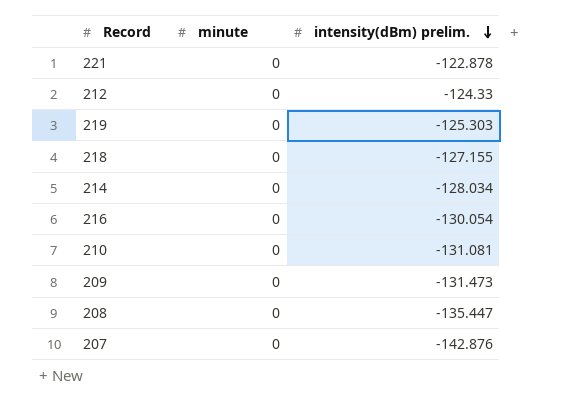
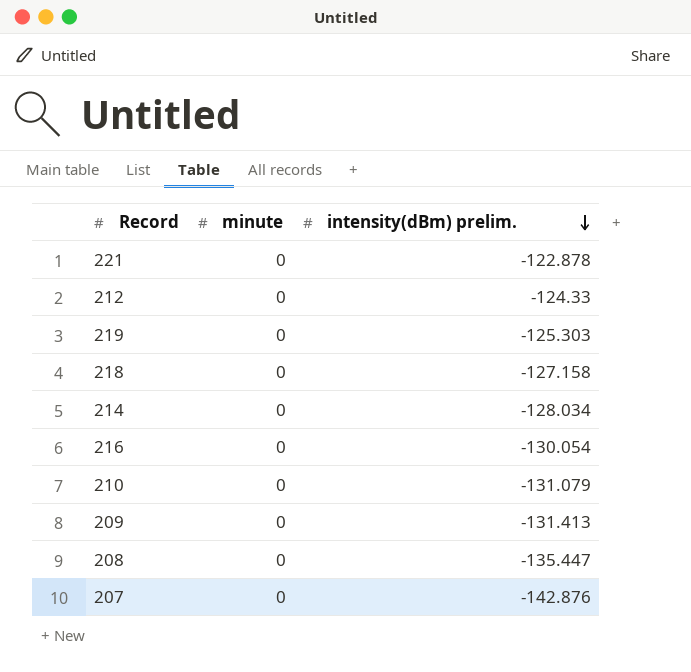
218 | intensity(dBm) prelim.: -127.155 -> -127.158
210 | intensity(dBm) prelim.: -131.081 -> -131.079
209 | intensity(dBm) prelim.: -131.473 -> -131.413

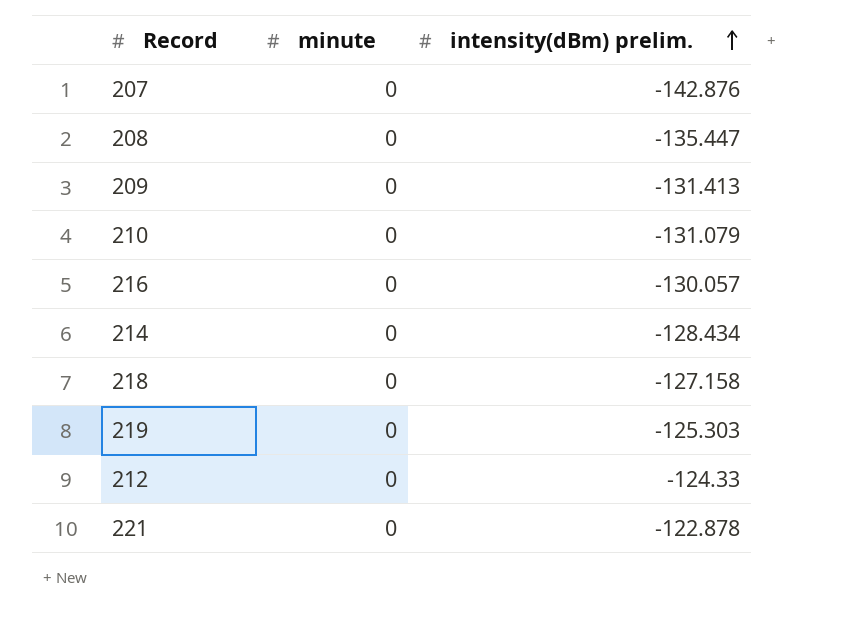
row order: intensity(dBm) prelim. descending -> intensity(dBm) prelim. ascending
216 | intensity(dBm) prelim.: -130.054 -> -130.057
214 | intensity(dBm) prelim.: -128.034 -> -128.434

